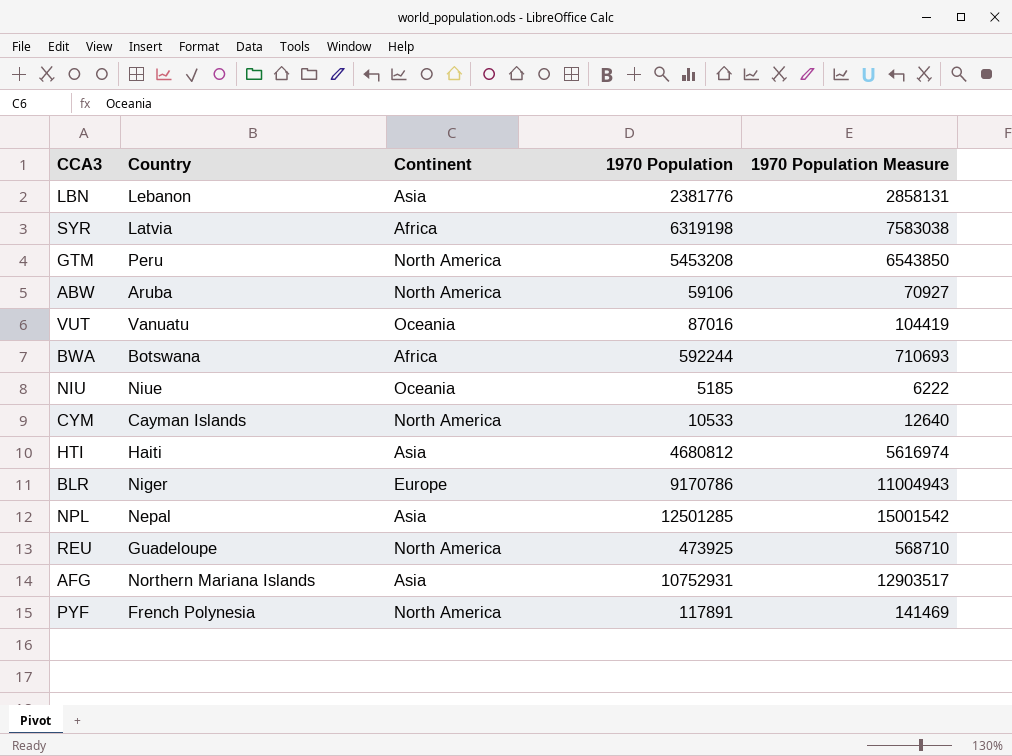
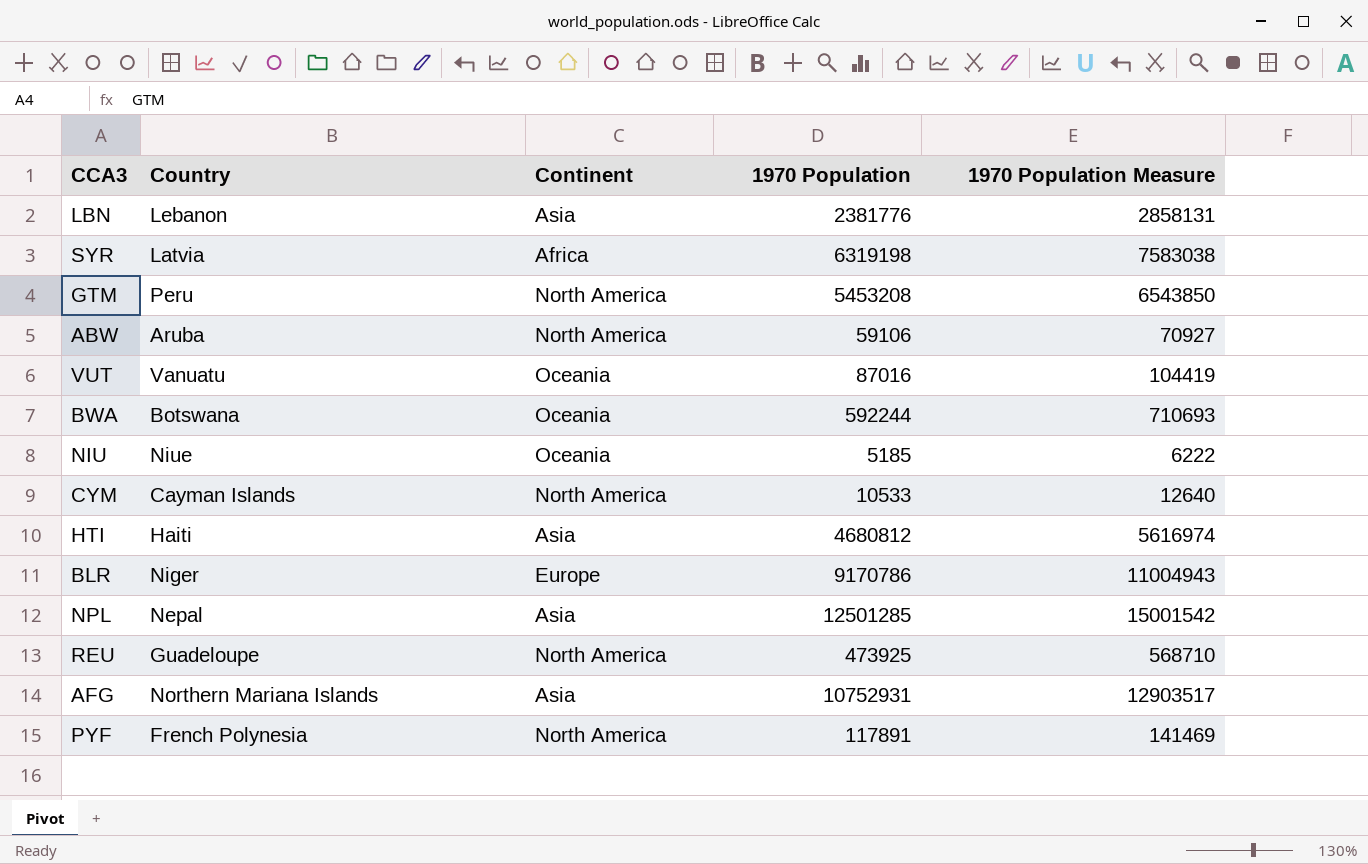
BWA | Continent: Africa -> Oceania

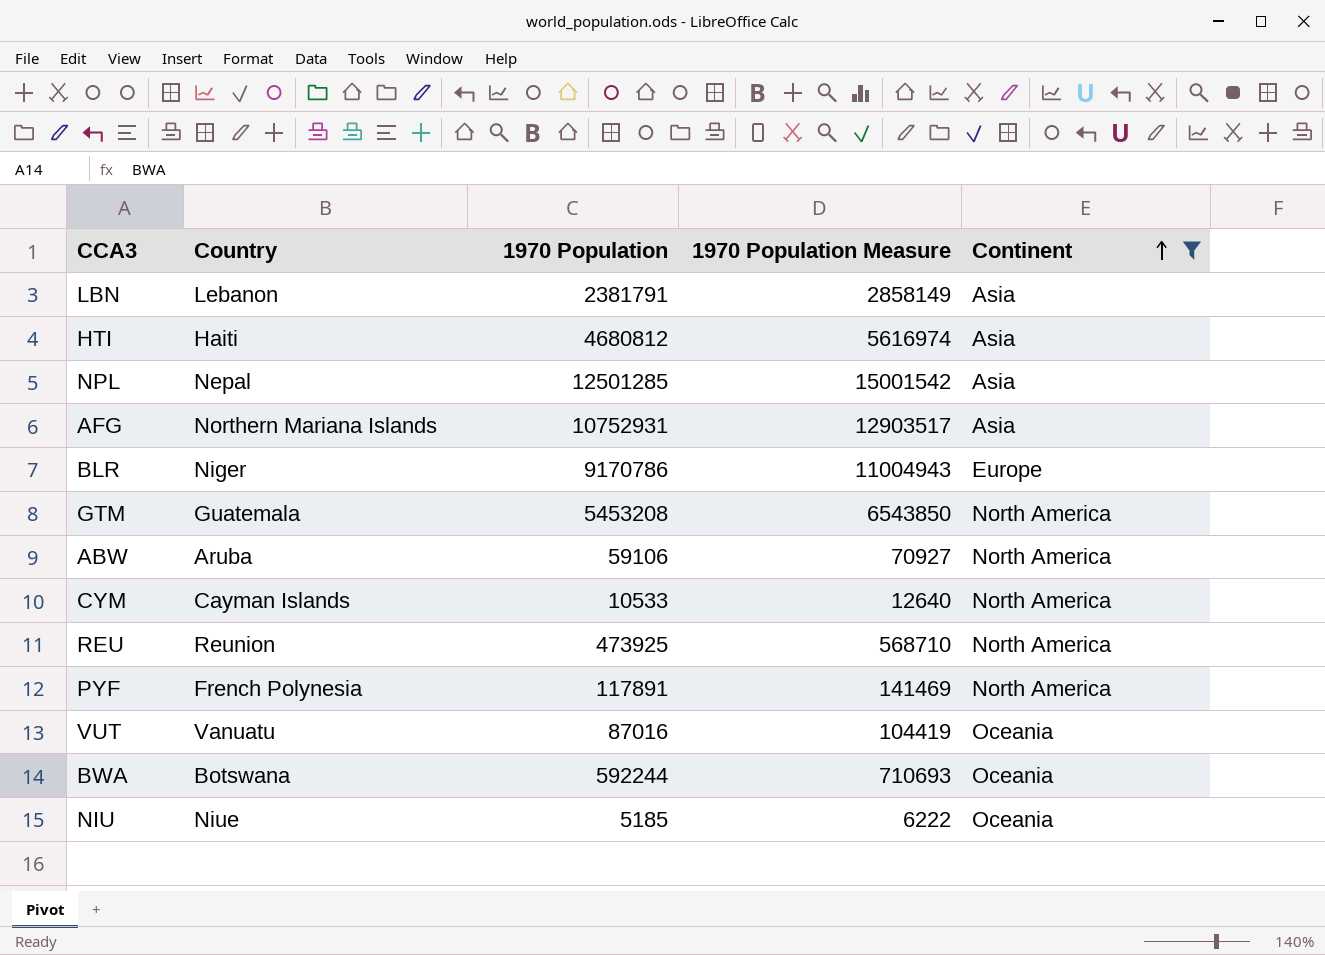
filter: none -> Continent != Africa
row order: none -> Continent ascending
column Continent | position: 3 -> 5
LBN | 1970 Population: 2381776 -> 2381791
LBN | 1970 Population Measure: 2858131 -> 2858149
GTM | Country: Peru -> Guatemala
REU | Country: Guadeloupe -> Reunion

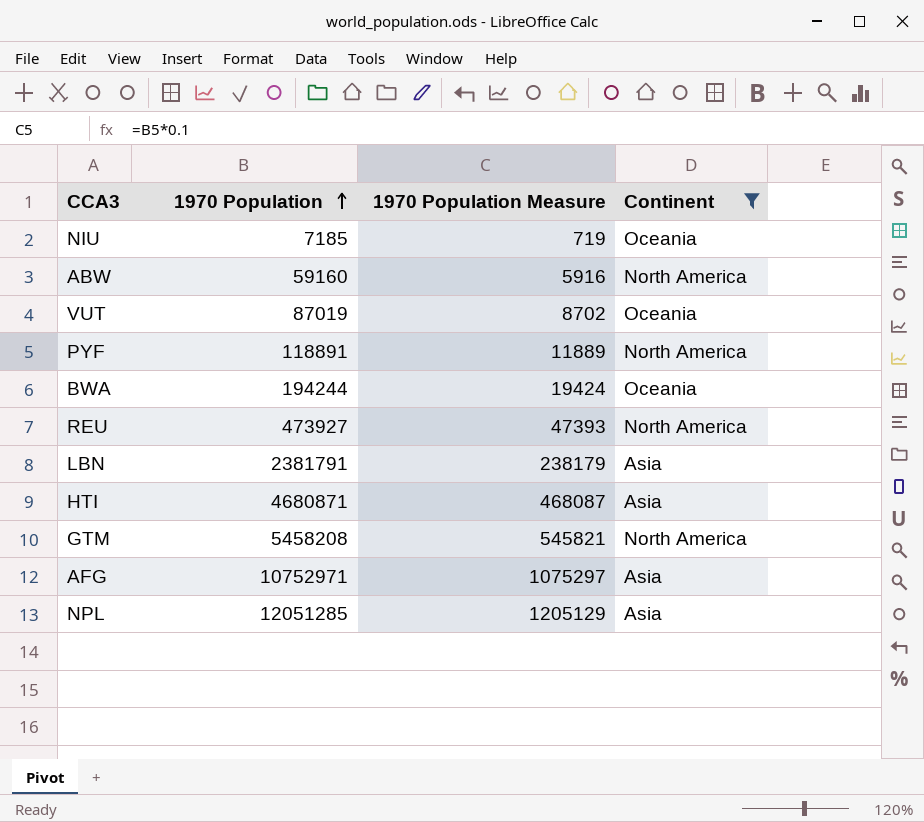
row order: Continent ascending -> 1970 Population ascending
column Country | position: 2 -> none
column 1970 Population Measure | formula: [1970 Population] * 1.2 -> [1970 Population] * 0.1
row BLR: Niger | 9170786 | 11004943 | Europe -> none
row CYM: Cayman Islands | 10533 | 12640 | North America -> none
NIU | 1970 Population: 5185 -> 7185
ABW | 1970 Population: 59106 -> 59160
VUT | 1970 Population: 87016 -> 87019
PYF | 1970 Population: 117891 -> 118891
BWA | 1970 Population: 592244 -> 194244
REU | 1970 Population: 473925 -> 473927
HTI | 1970 Population: 4680812 -> 4680871
GTM | 1970 Population: 5453208 -> 5458208
AFG | 1970 Population: 10752931 -> 10752971
NPL | 1970 Population: 12501285 -> 12051285

